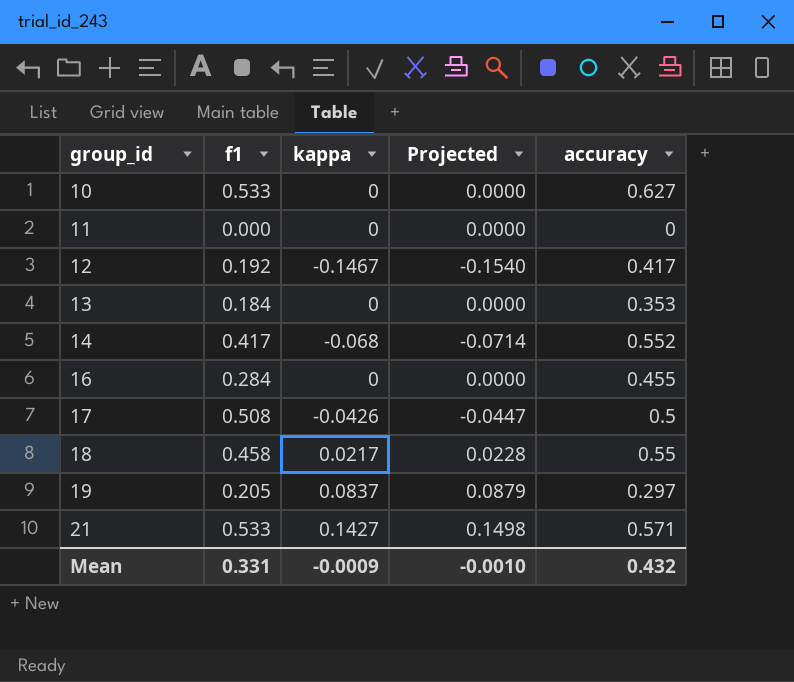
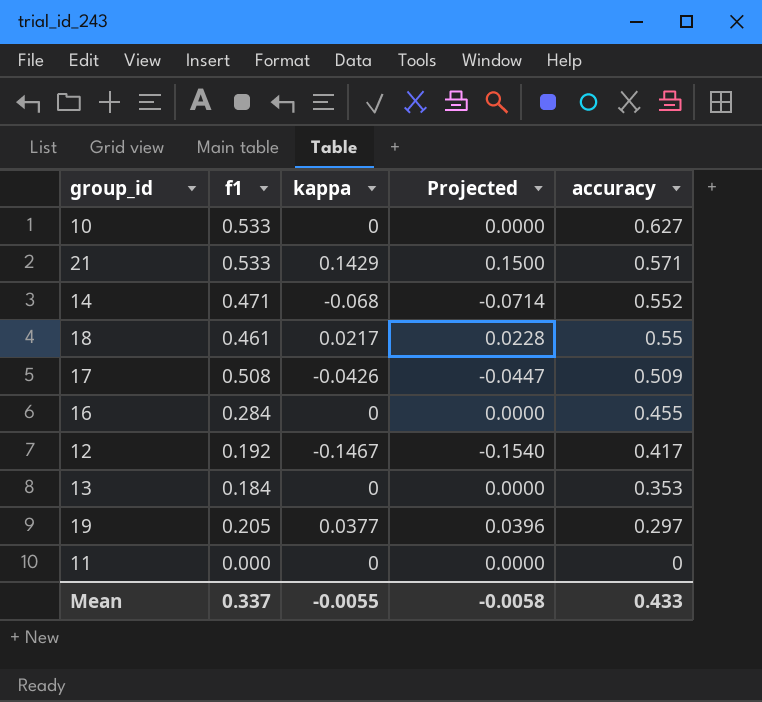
row order: group_id ascending -> accuracy descending
21 | kappa: 0.1427 -> 0.1429
21 | Projected: 0.1498 -> 0.1500
14 | f1: 0.417 -> 0.471
18 | f1: 0.458 -> 0.461
17 | accuracy: 0.5 -> 0.509
19 | kappa: 0.0837 -> 0.0377
19 | Projected: 0.0879 -> 0.0396
Mean | f1: 0.331 -> 0.337
Mean | kappa: -0.0009 -> -0.0055
Mean | Projected: -0.0010 -> -0.0058
Mean | accuracy: 0.432 -> 0.433

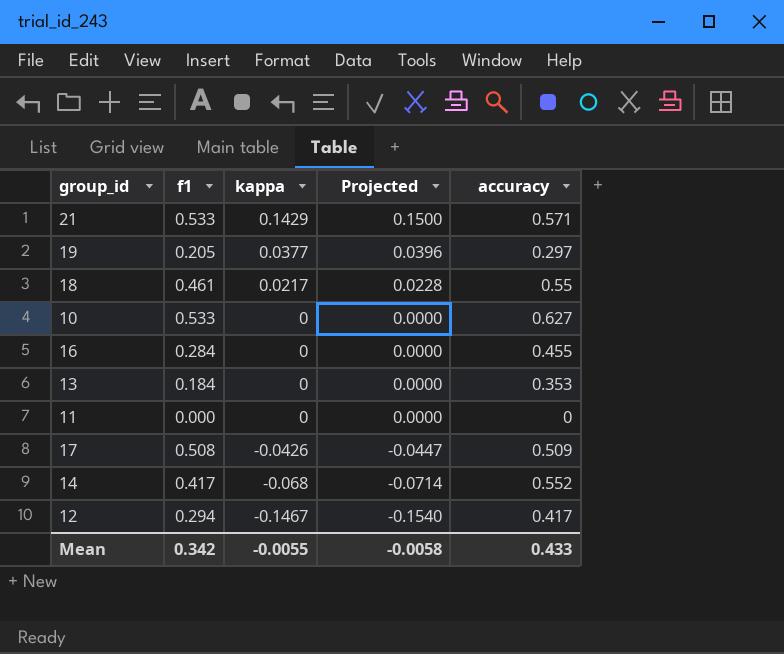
row order: accuracy descending -> kappa descending
14 | f1: 0.471 -> 0.417
12 | f1: 0.192 -> 0.294
Mean | f1: 0.337 -> 0.342

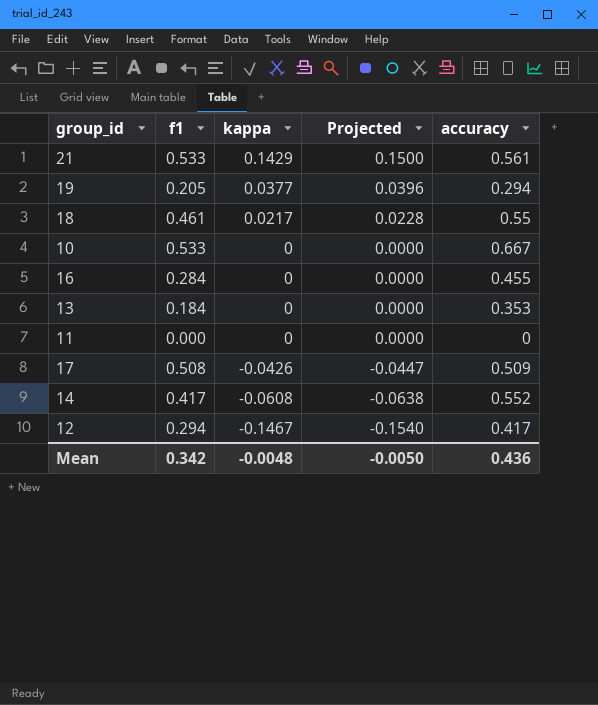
21 | accuracy: 0.571 -> 0.561
19 | accuracy: 0.297 -> 0.294
10 | accuracy: 0.627 -> 0.667
14 | kappa: -0.068 -> -0.0608
14 | Projected: -0.0714 -> -0.0638
Mean | kappa: -0.0055 -> -0.0048
Mean | Projected: -0.0058 -> -0.0050
Mean | accuracy: 0.433 -> 0.436

